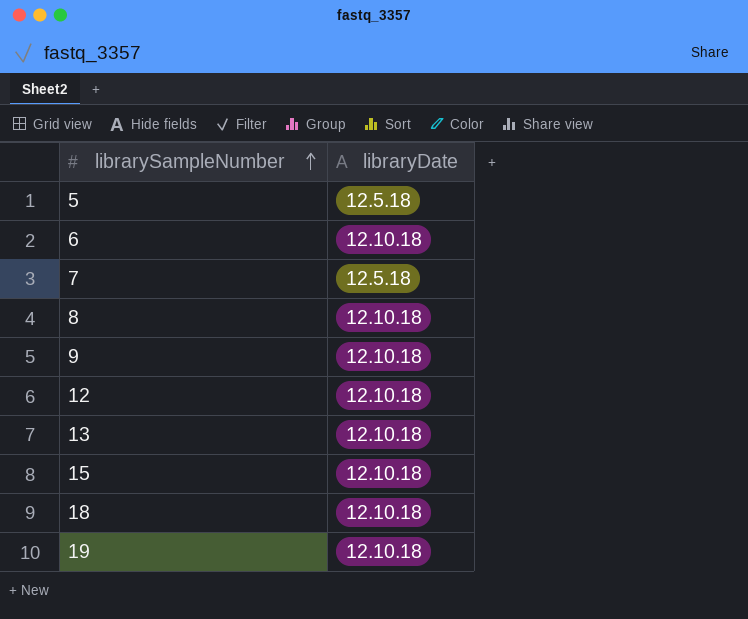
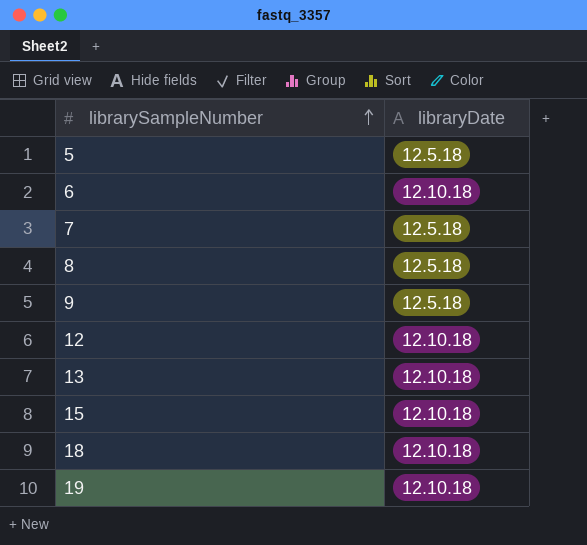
8 | libraryDate: 12.10.18 -> 12.5.18
9 | libraryDate: 12.10.18 -> 12.5.18

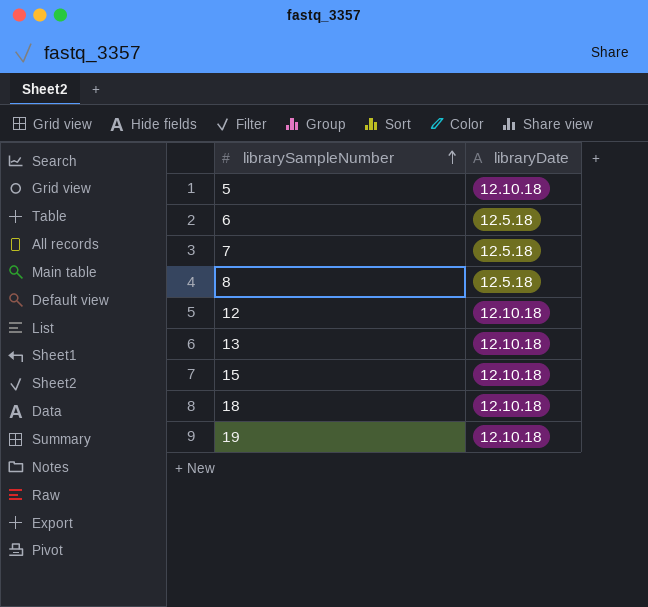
row 9: 12.5.18 -> none
5 | libraryDate: 12.5.18 -> 12.10.18
6 | libraryDate: 12.10.18 -> 12.5.18

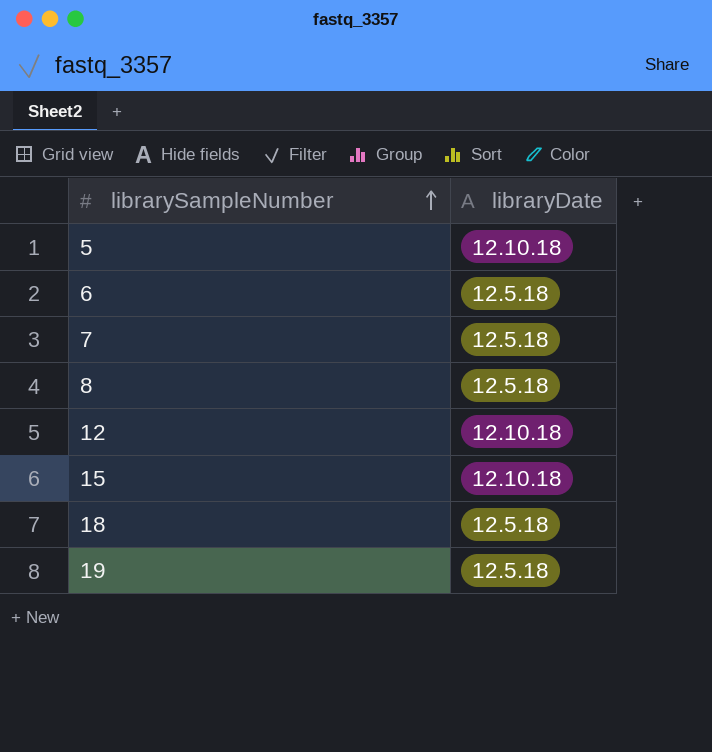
row 13: 12.10.18 -> none
18 | libraryDate: 12.10.18 -> 12.5.18
19 | libraryDate: 12.10.18 -> 12.5.18

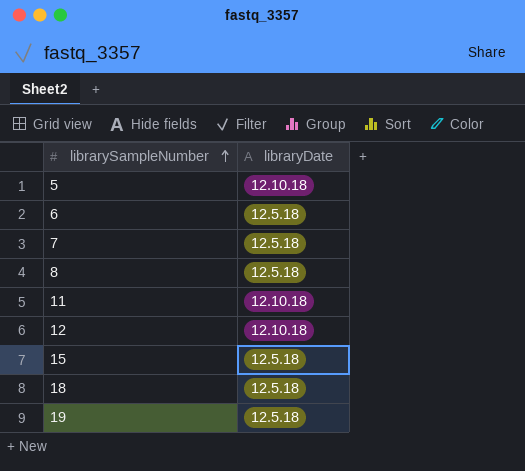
row 11: none -> 12.10.18
15 | libraryDate: 12.10.18 -> 12.5.18

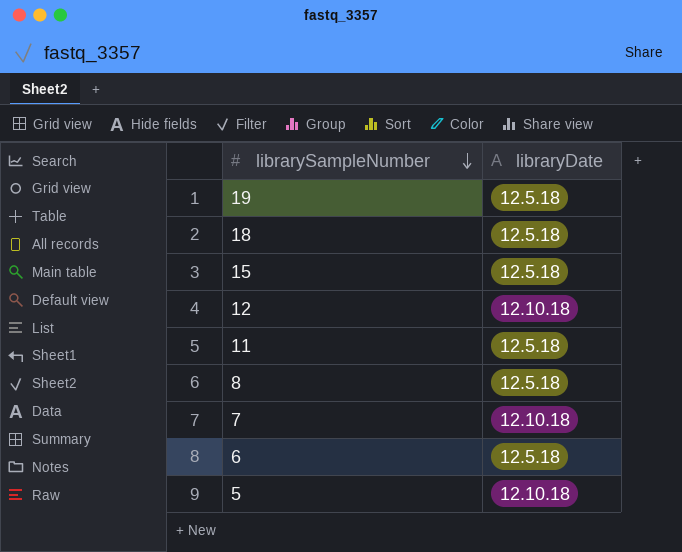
row order: librarySampleNumber ascending -> librarySampleNumber descending
11 | libraryDate: 12.10.18 -> 12.5.18
7 | libraryDate: 12.5.18 -> 12.10.18

